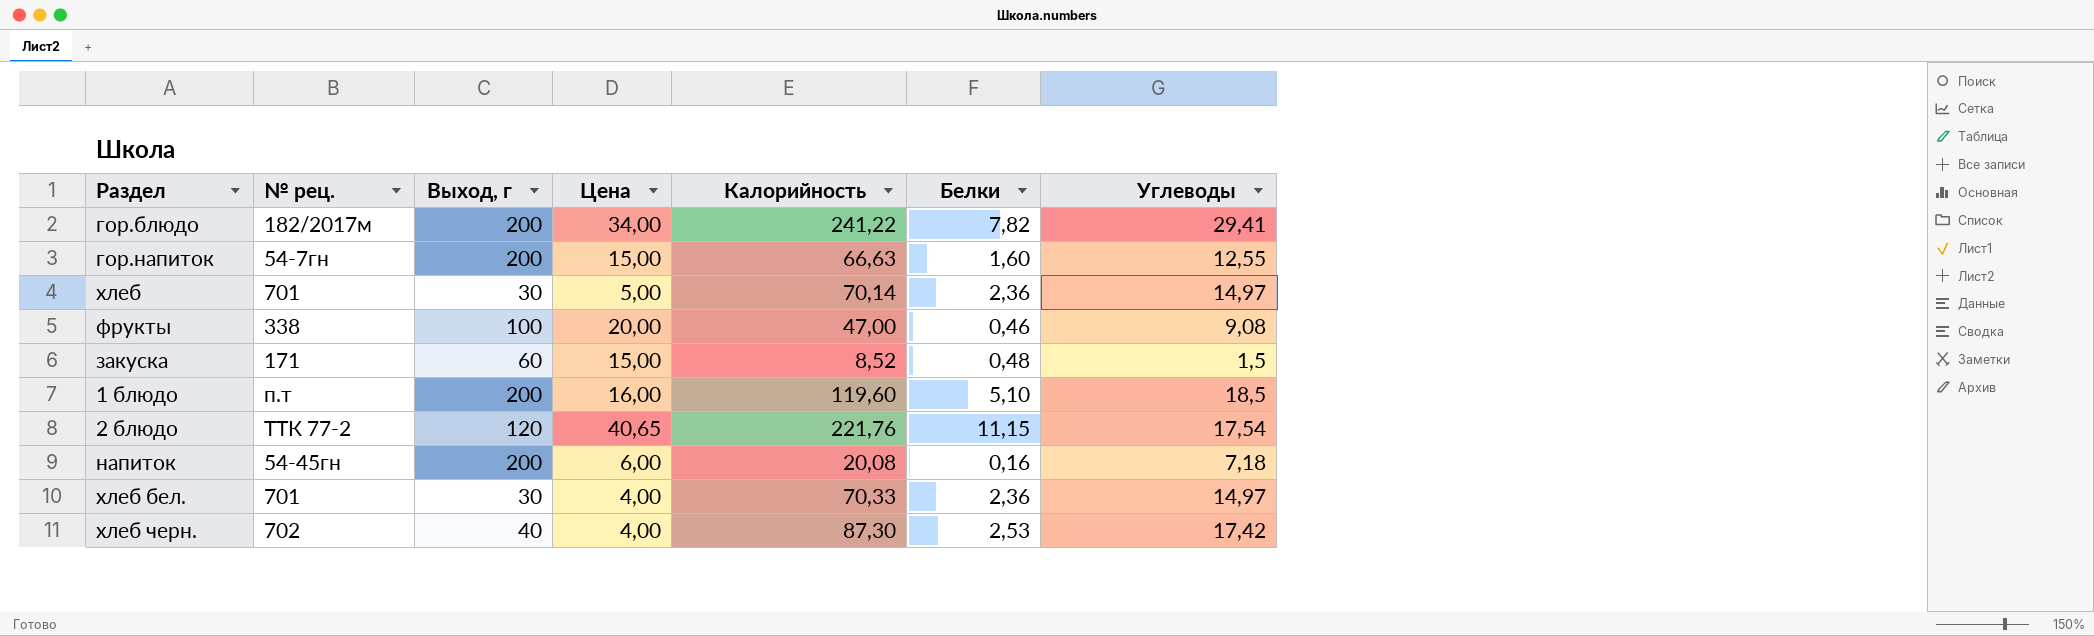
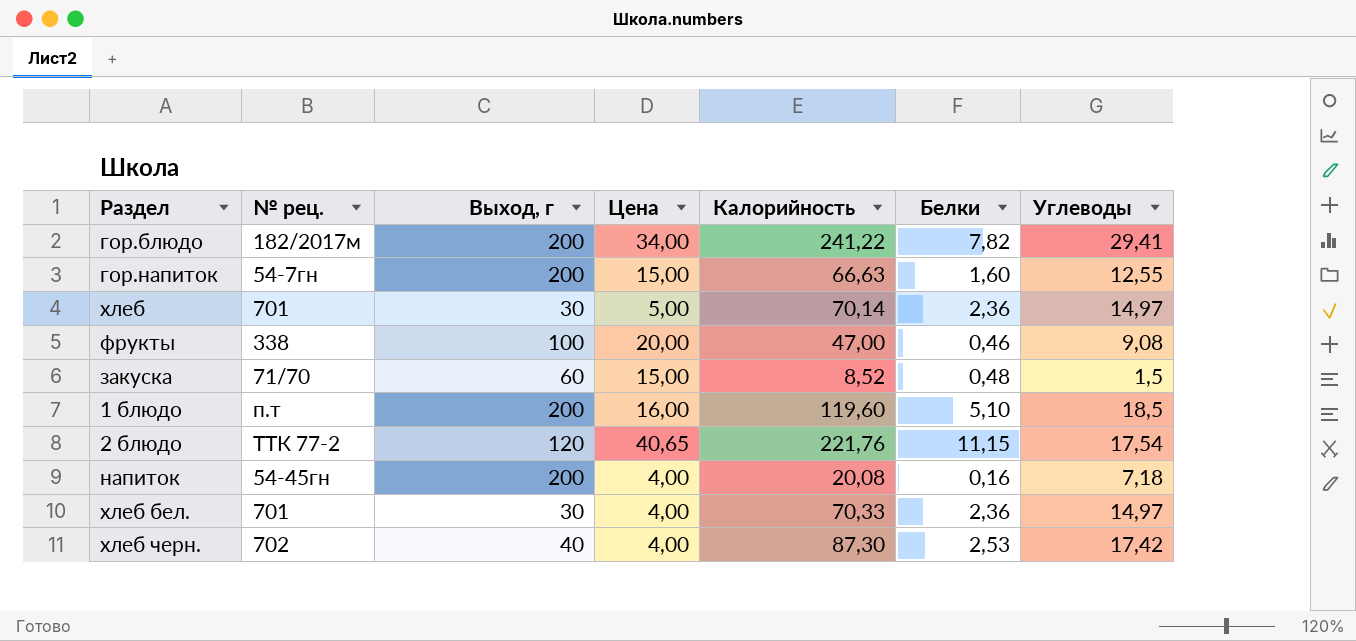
закуска | № рец.: 171 -> 71/70
напиток | Цена: 6,00 -> 4,00

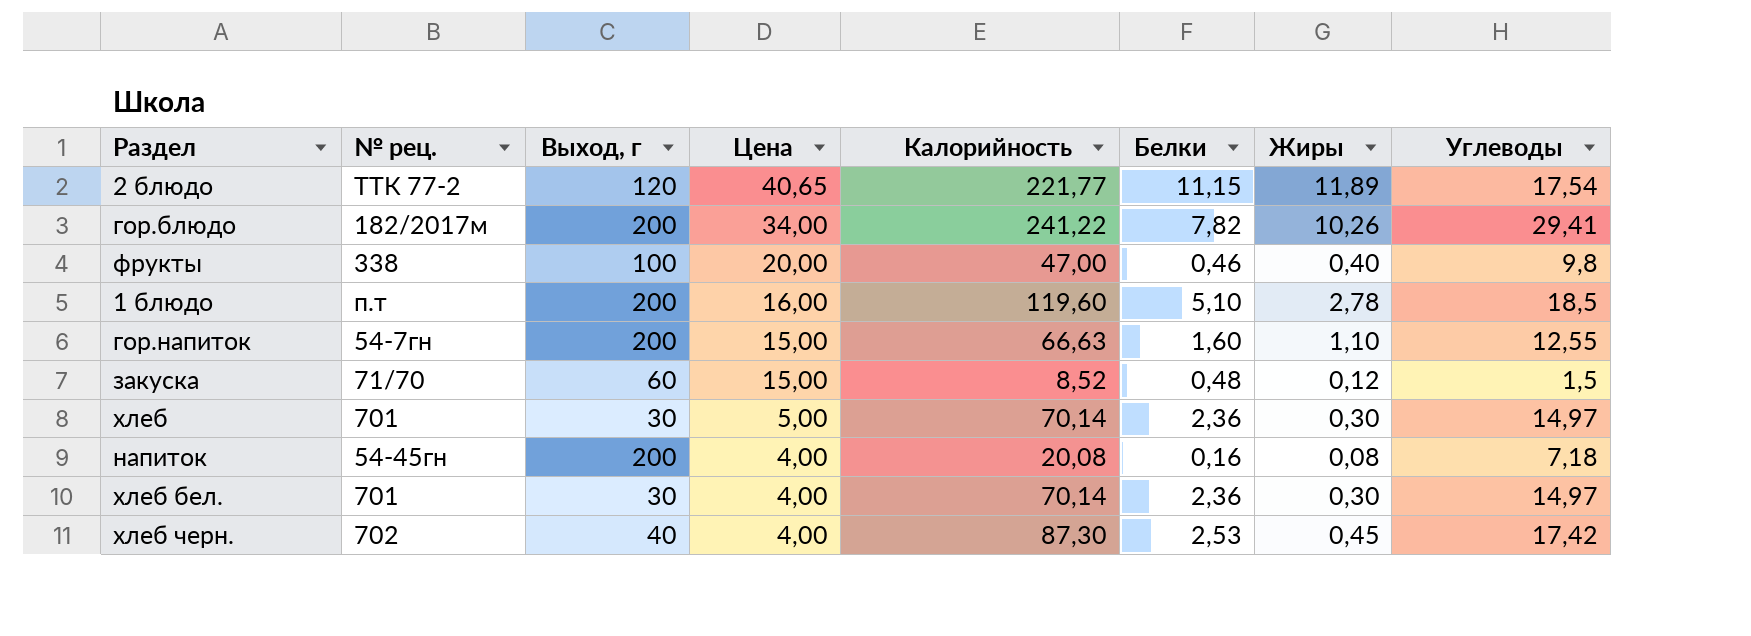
row order: none -> Цена descending
column Жиры | position: none -> 7
2 блюдо | Калорийность: 221,76 -> 221,77
фрукты | Углеводы: 9,08 -> 9,8
хлеб бел. | Калорийность: 70,33 -> 70,14

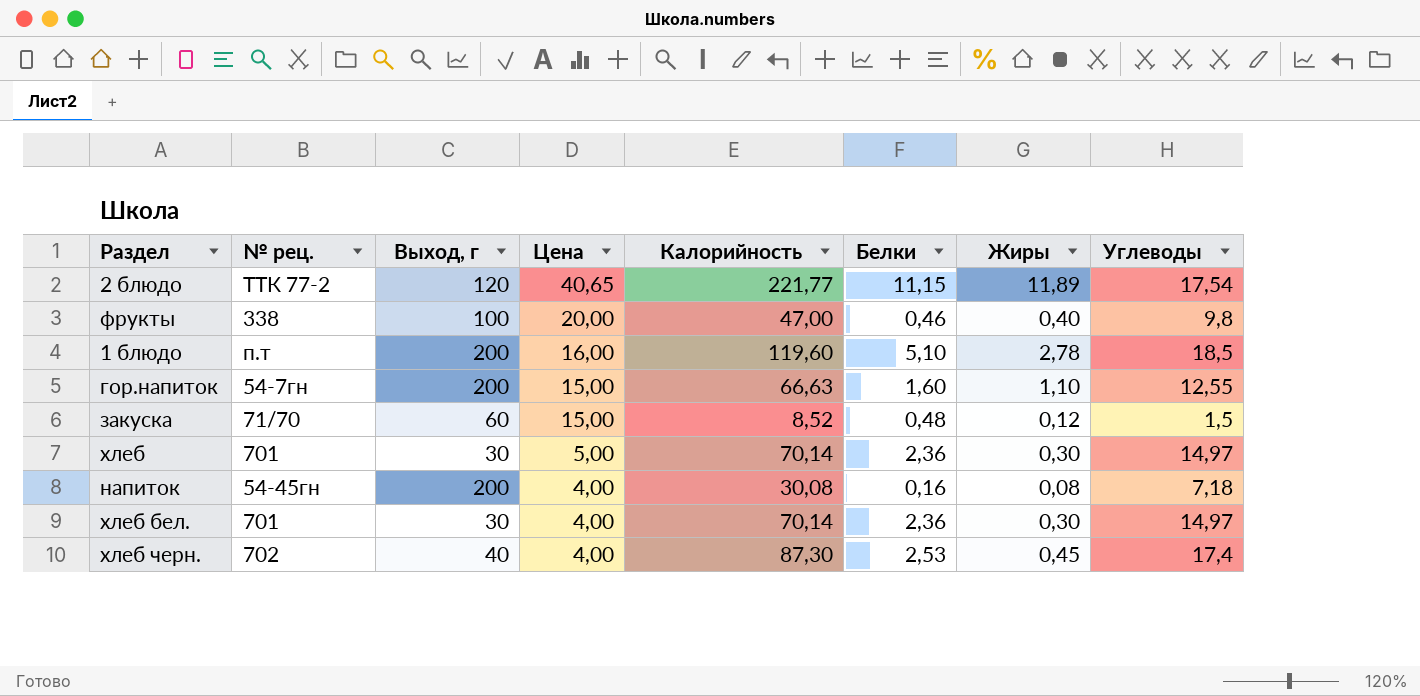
row гор.блюдо: 182/2017м | 200 | 34,00 | 241,22 | 7,82 | 10,26 | 29,41 -> none
напиток | Калорийность: 20,08 -> 30,08
хлеб черн. | Углеводы: 17,42 -> 17,4

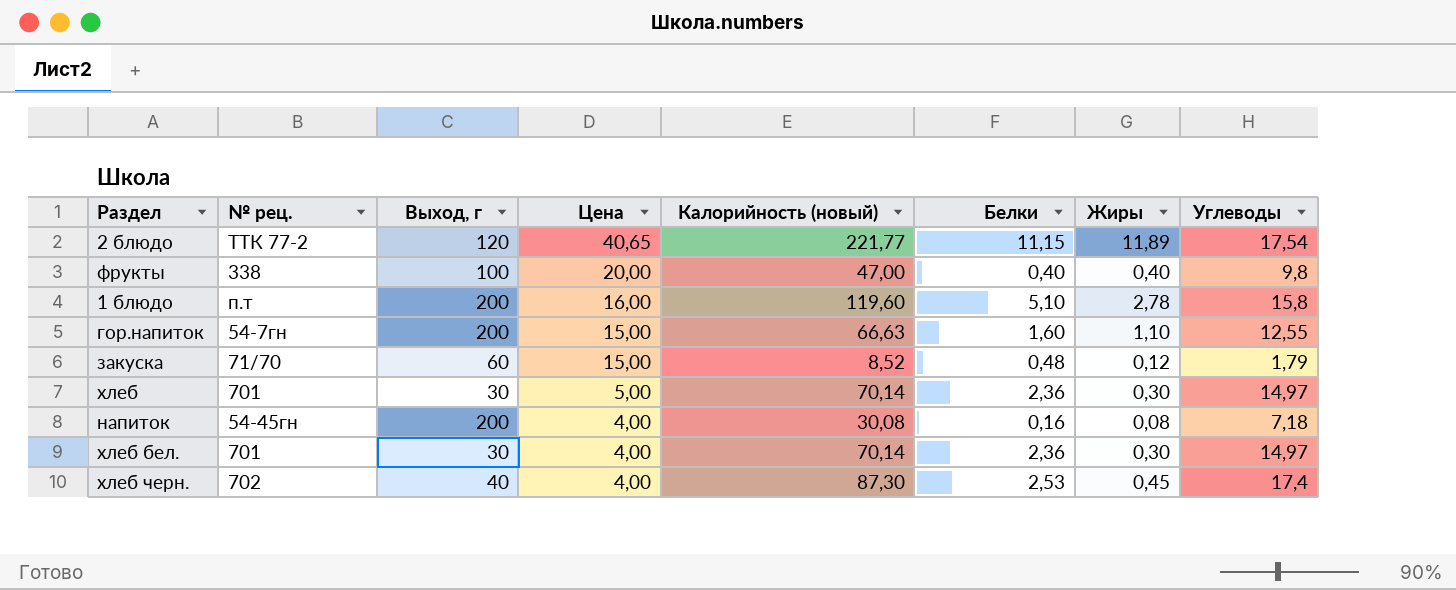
column name: Калорийность -> Калорийность (новый)
фрукты | Белки: 0,46 -> 0,40
1 блюдо | Углеводы: 18,5 -> 15,8
закуска | Углеводы: 1,5 -> 1,79

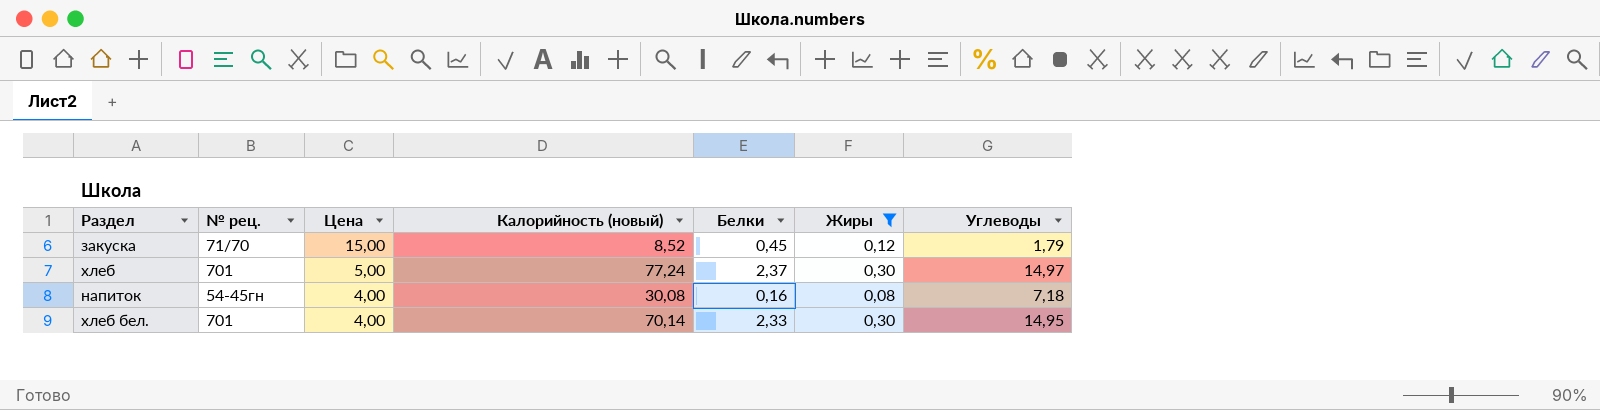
filter: none -> Жиры <= 0,30
column Выход, г | position: 3 -> none
закуска | Белки: 0,48 -> 0,45
хлеб | Калорийность (новый): 70,14 -> 77,24
хлеб | Белки: 2,36 -> 2,37
хлеб бел. | Белки: 2,36 -> 2,33
хлеб бел. | Углеводы: 14,97 -> 14,95

